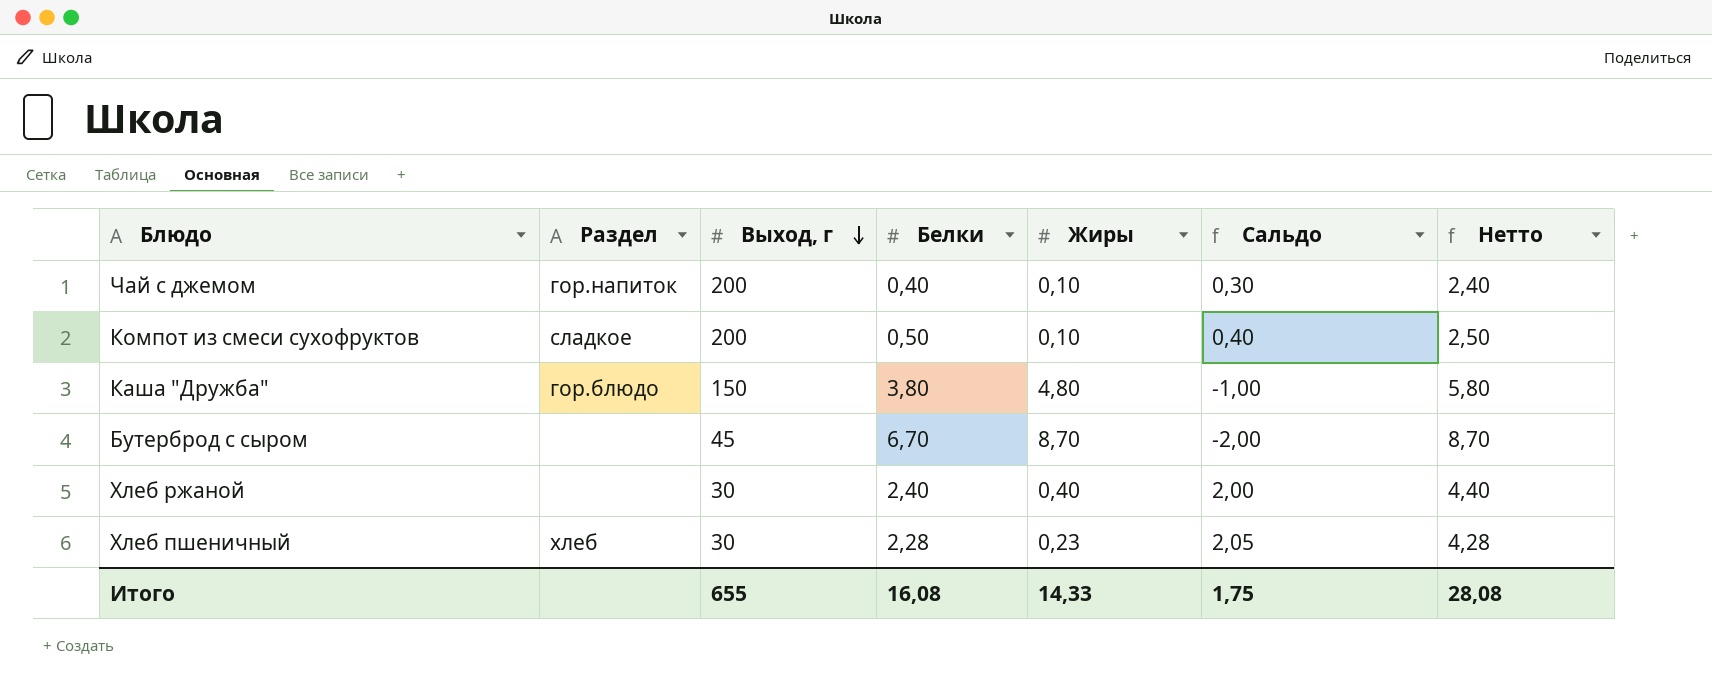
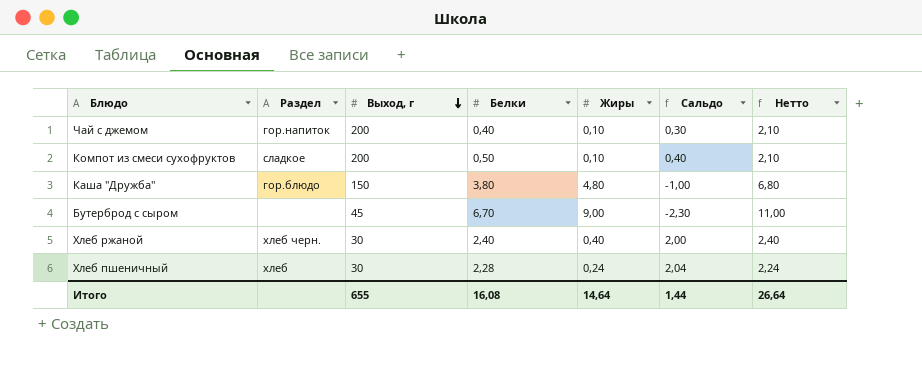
column Нетто | formula: [Белки] + 2 -> [Жиры] + 2
Бутерброд с сыром | Жиры: 8,70 -> 9,00
Бутерброд с сыром | Сальдо: -2,00 -> -2,30
Хлеб ржаной | Раздел: none -> хлеб черн.
Хлеб пшеничный | Жиры: 0,23 -> 0,24
Хлеб пшеничный | Сальдо: 2,05 -> 2,04
Итого | Жиры: 14,33 -> 14,64
Итого | Сальдо: 1,75 -> 1,44
Итого | Нетто: 28,08 -> 26,64

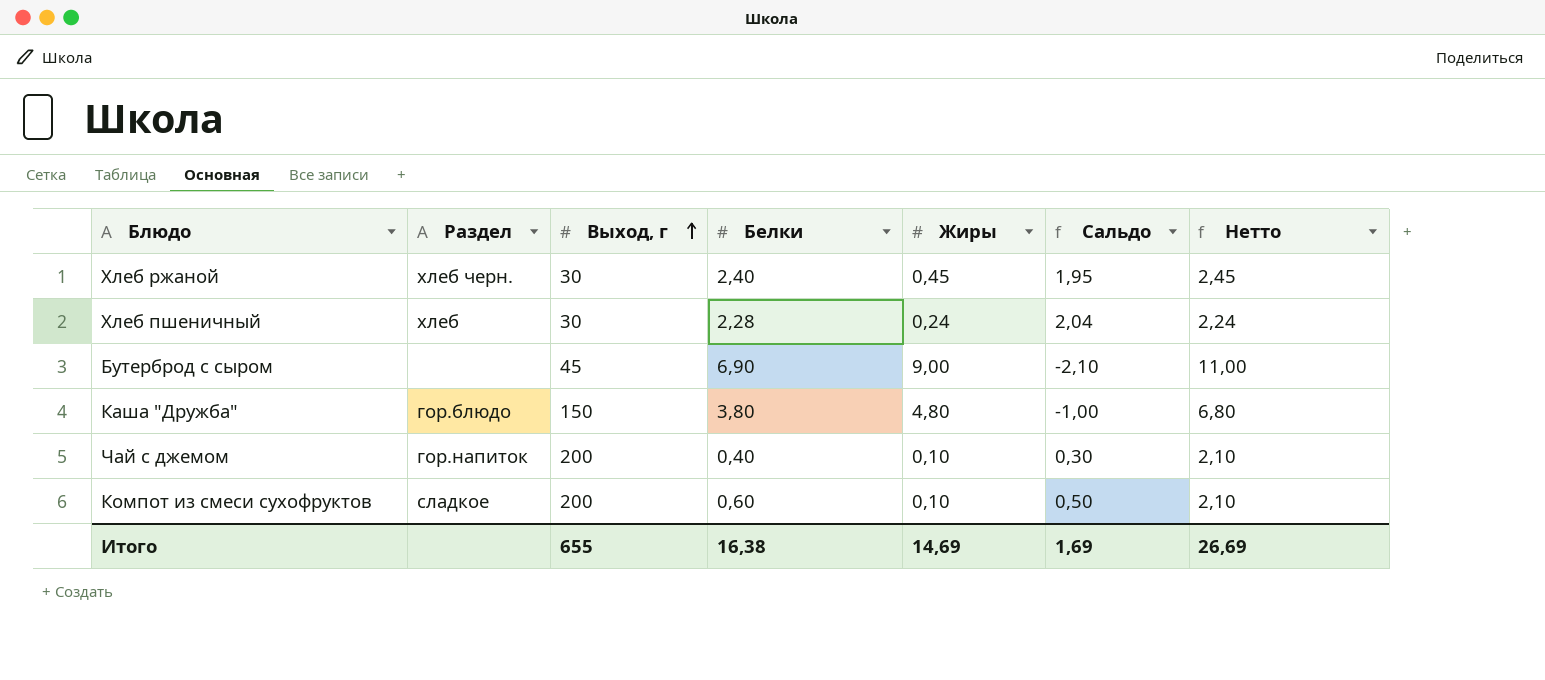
row order: Выход, г descending -> Выход, г ascending
Хлеб ржаной | Жиры: 0,40 -> 0,45
Хлеб ржаной | Сальдо: 2,00 -> 1,95
Хлеб ржаной | Нетто: 2,40 -> 2,45
Бутерброд с сыром | Белки: 6,70 -> 6,90
Бутерброд с сыром | Сальдо: -2,30 -> -2,10
Компот из смеси сухофруктов | Белки: 0,50 -> 0,60
Компот из смеси сухофруктов | Сальдо: 0,40 -> 0,50
Итого | Белки: 16,08 -> 16,38
Итого | Жиры: 14,64 -> 14,69
Итого | Сальдо: 1,44 -> 1,69
Итого | Нетто: 26,64 -> 26,69

